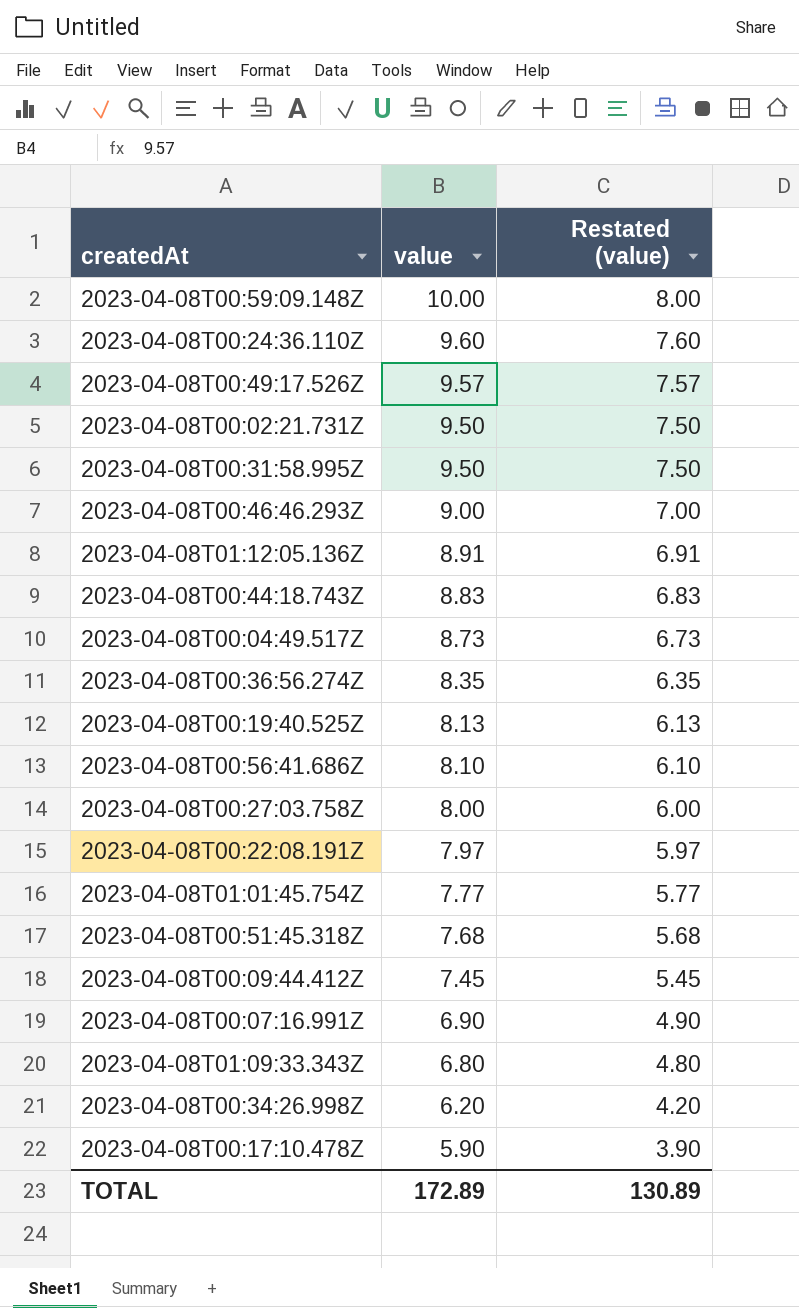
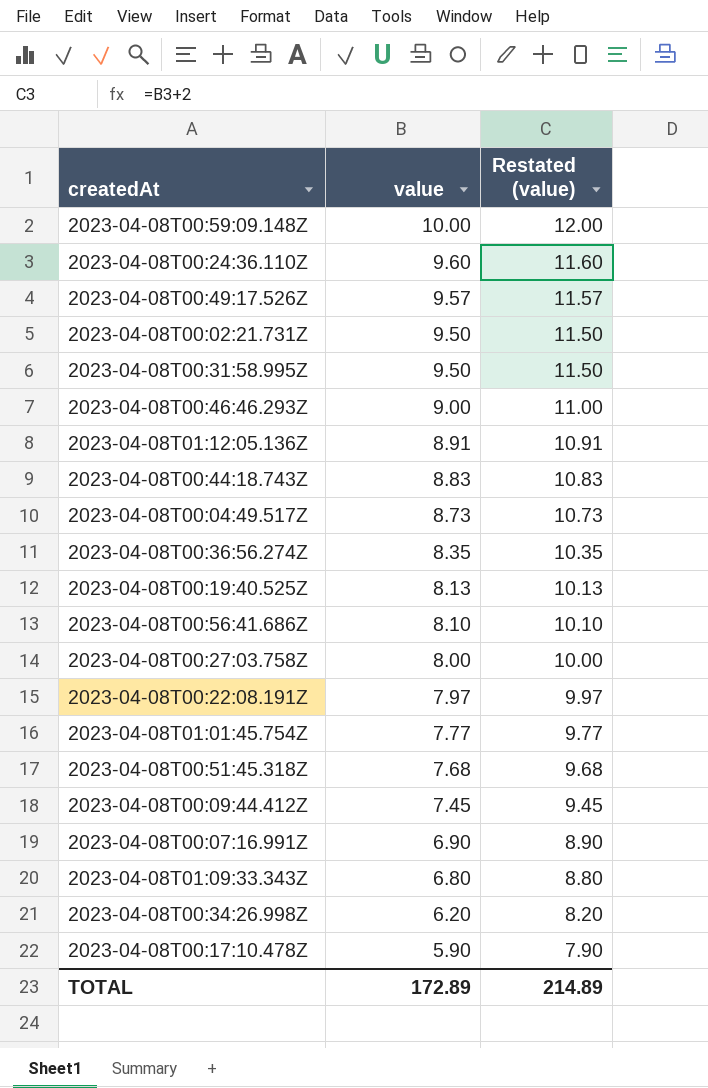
column Restated (value) | formula: [value] - 2 -> [value] + 2
TOTAL | Restated (value): 130.89 -> 214.89

